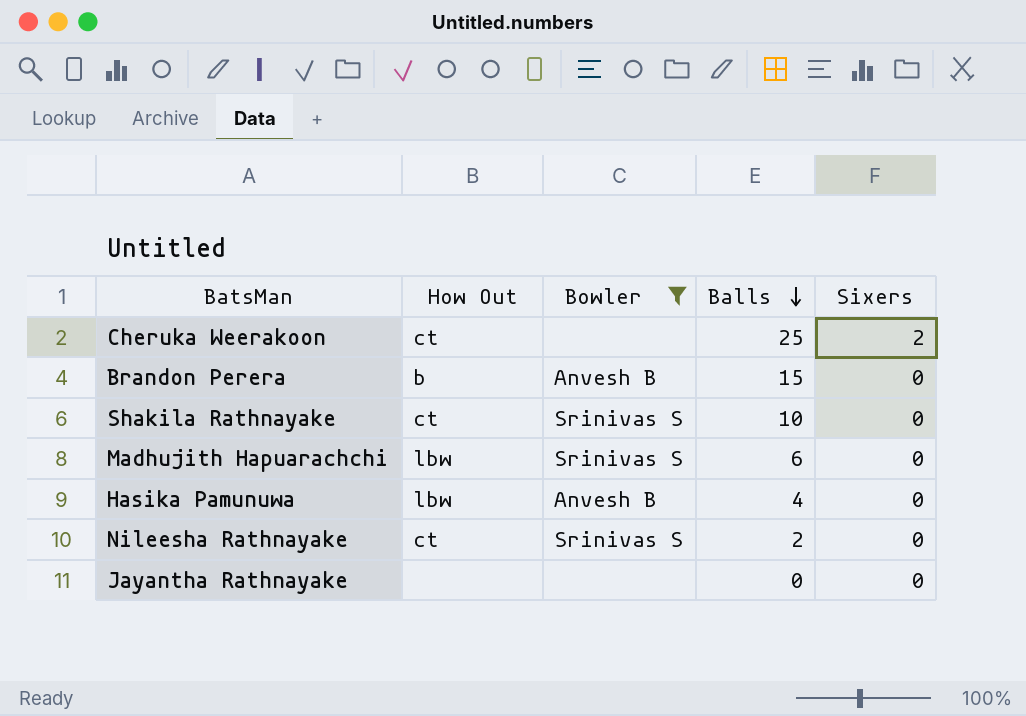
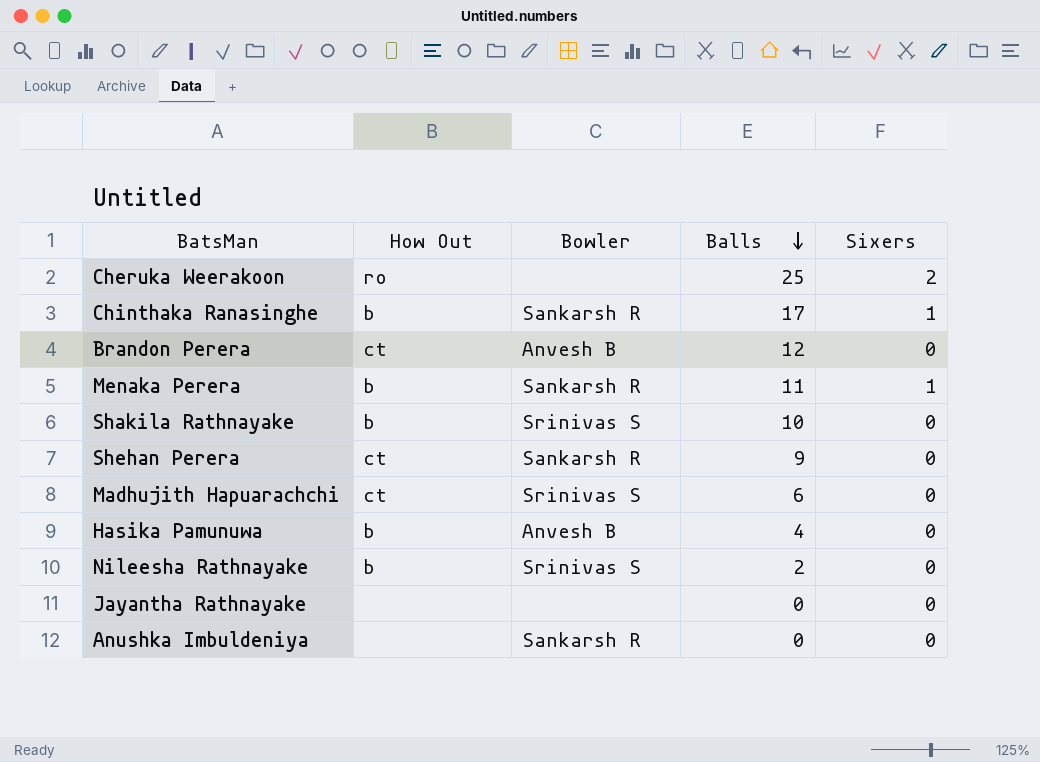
filter: Bowler != Sankarsh R -> none
Cheruka Weerakoon | How Out: ct -> ro
Brandon Perera | How Out: b -> ct
Brandon Perera | Balls: 15 -> 12
Shakila Rathnayake | How Out: ct -> b
Madhujith Hapuarachchi | How Out: lbw -> ct
Hasika Pamunuwa | How Out: lbw -> b
Nileesha Rathnayake | How Out: ct -> b

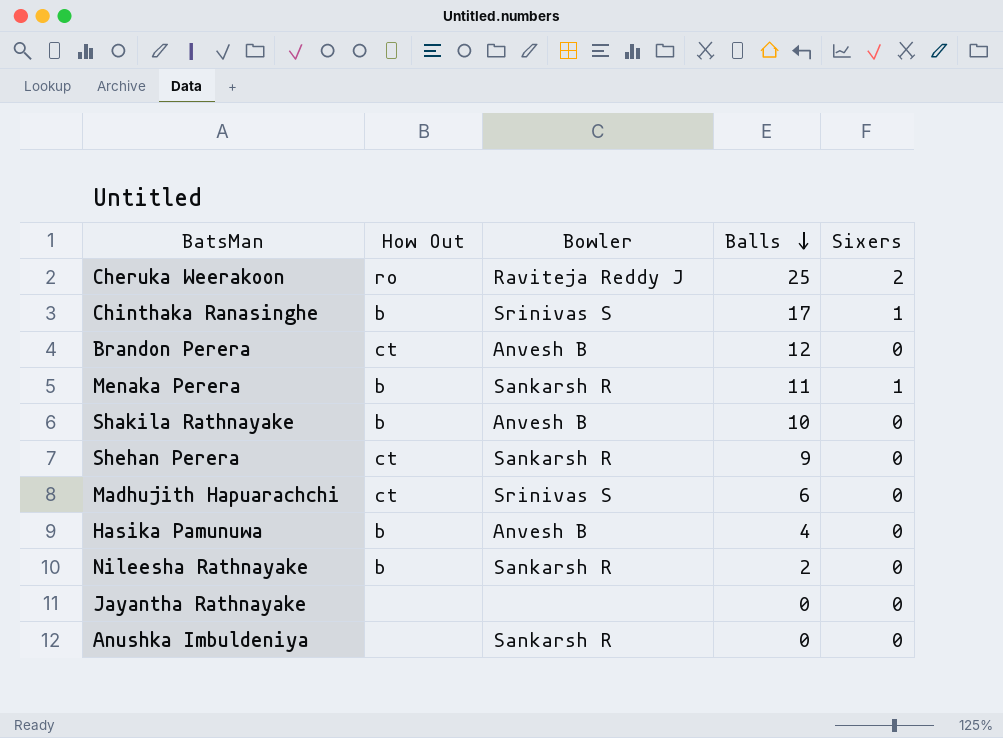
Cheruka Weerakoon | Bowler: none -> Raviteja Reddy J
Chinthaka Ranasinghe | Bowler: Sankarsh R -> Srinivas S
Shakila Rathnayake | Bowler: Srinivas S -> Anvesh B
Nileesha Rathnayake | Bowler: Srinivas S -> Sankarsh R

